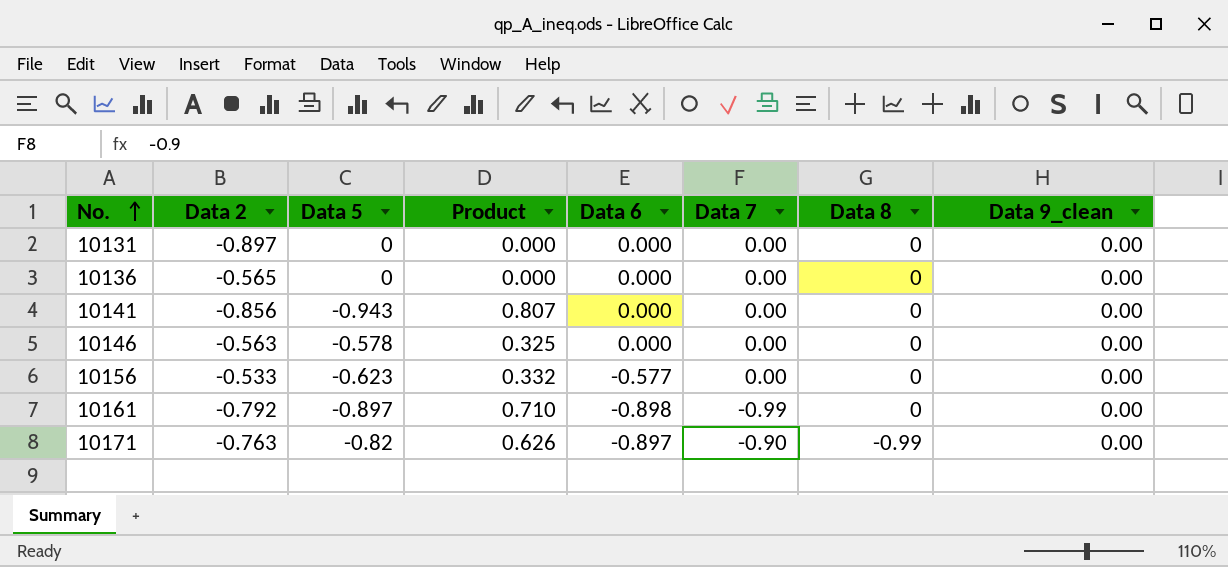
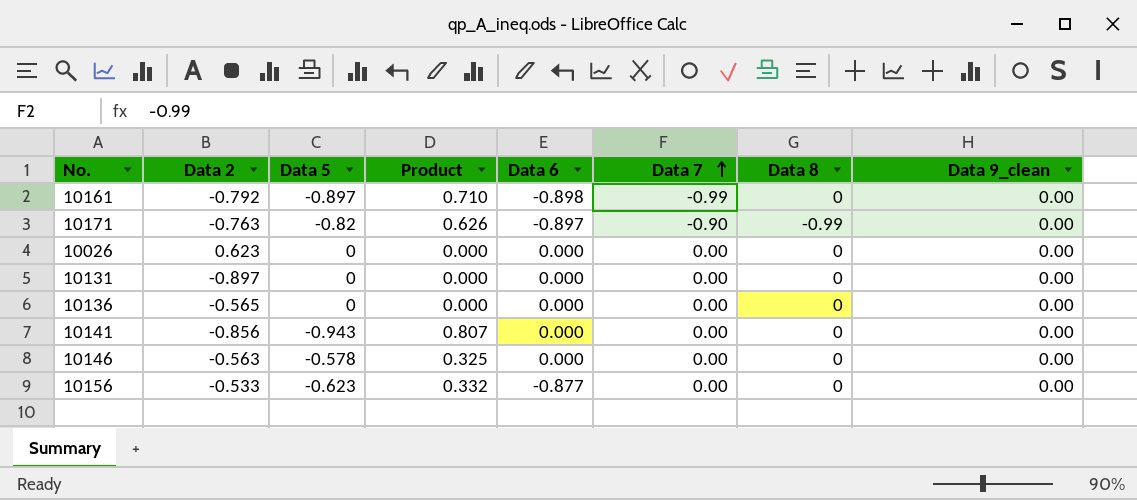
row order: No. ascending -> Data 7 ascending
row 10026: none -> 0.623 | 0 | 0.000 | 0.000 | 0.00 | 0 | 0.00
10156 | Data 6: -0.577 -> -0.877

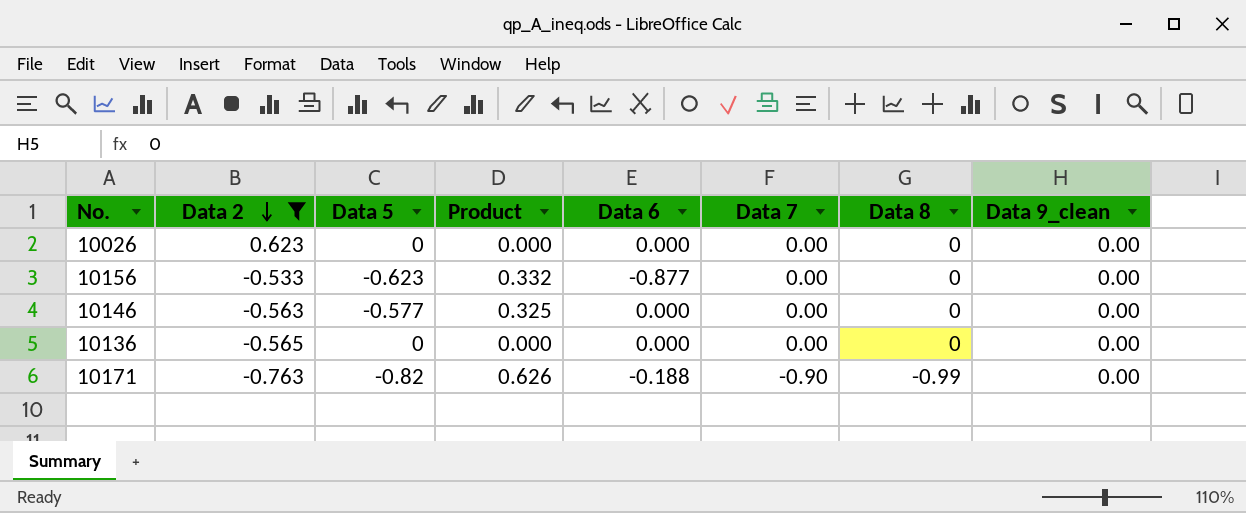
filter: none -> Data 2 >= -0.763
row order: Data 7 ascending -> Data 2 descending
10146 | Data 5: -0.578 -> -0.577
10171 | Data 6: -0.897 -> -0.188

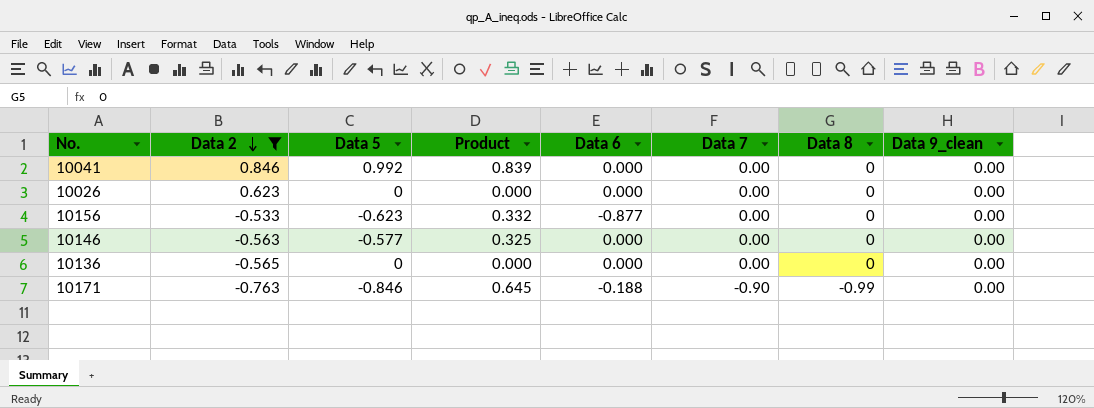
row 10041: none -> 0.846 | 0.992 | 0.839 | 0.000 | 0.00 | 0 | 0.00
10171 | Data 5: -0.82 -> -0.846
10171 | Product: 0.626 -> 0.645

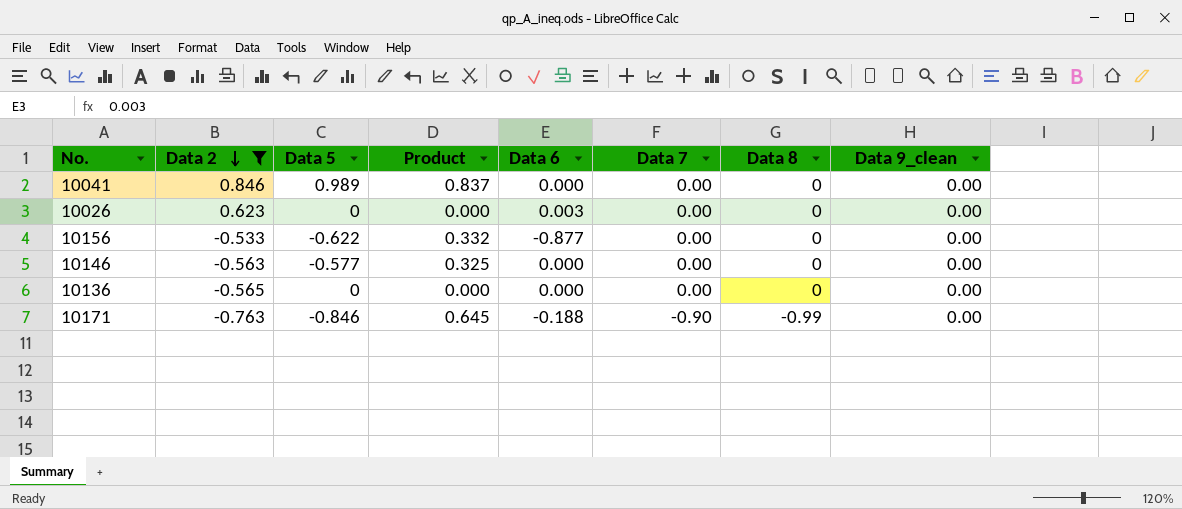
10041 | Data 5: 0.992 -> 0.989
10041 | Product: 0.839 -> 0.837
10026 | Data 6: 0.000 -> 0.003
10156 | Data 5: -0.623 -> -0.622

